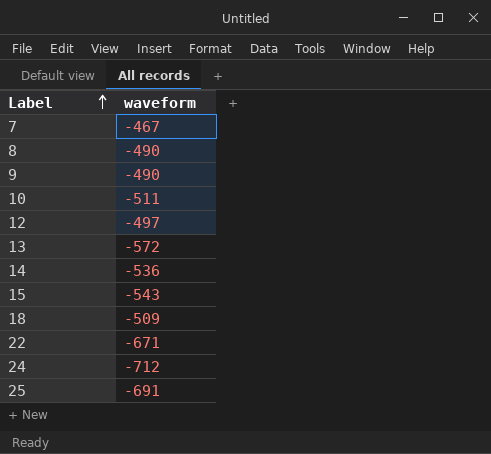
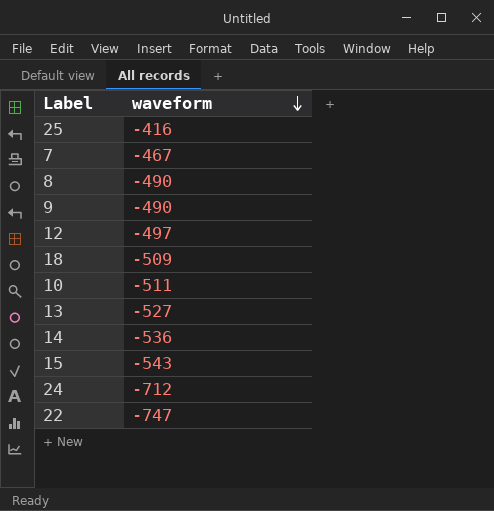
row order: Label ascending -> waveform descending
25 | waveform: -691 -> -416
13 | waveform: -572 -> -527
22 | waveform: -671 -> -747

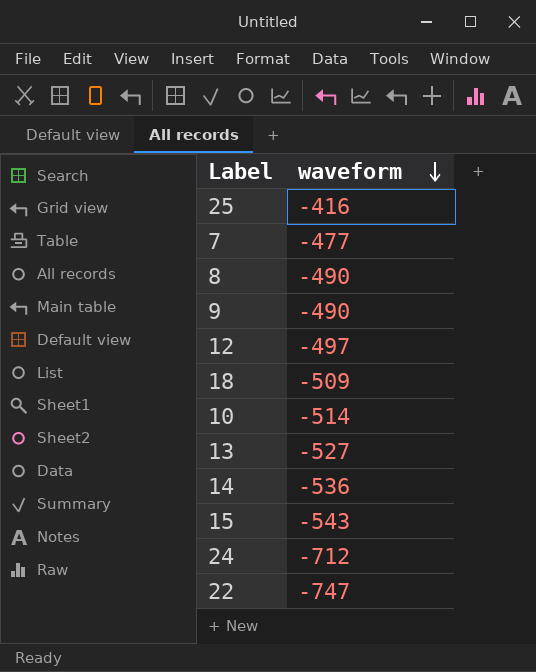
7 | waveform: -467 -> -477
10 | waveform: -511 -> -514

